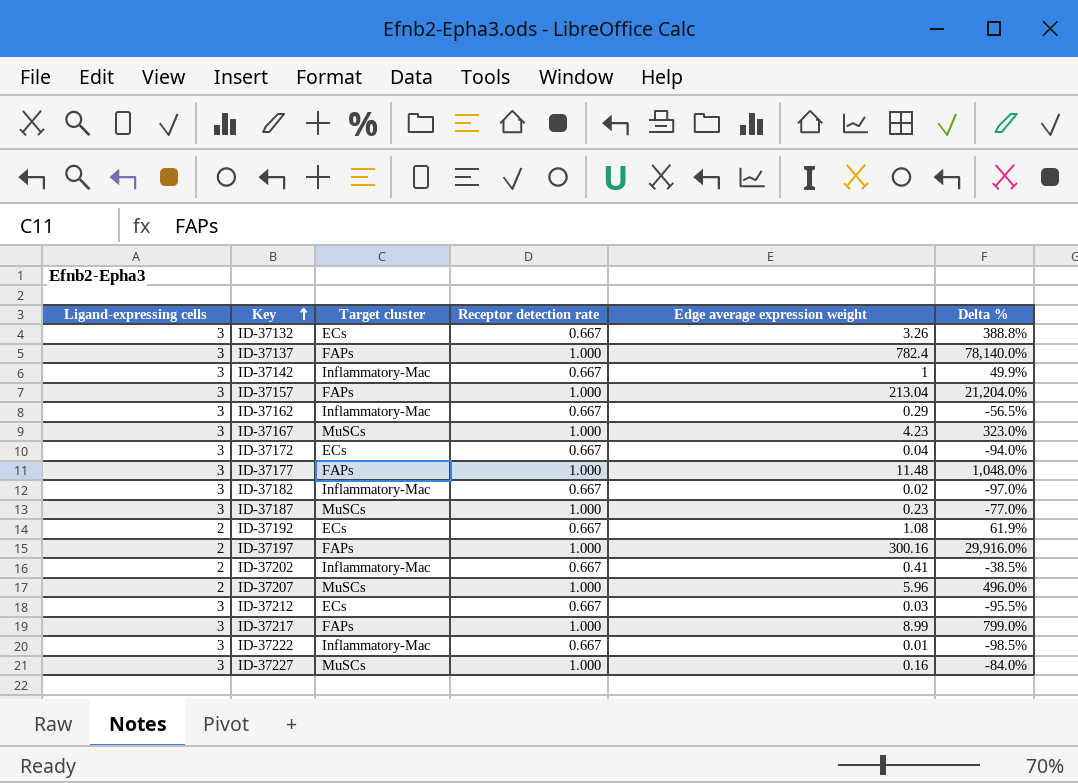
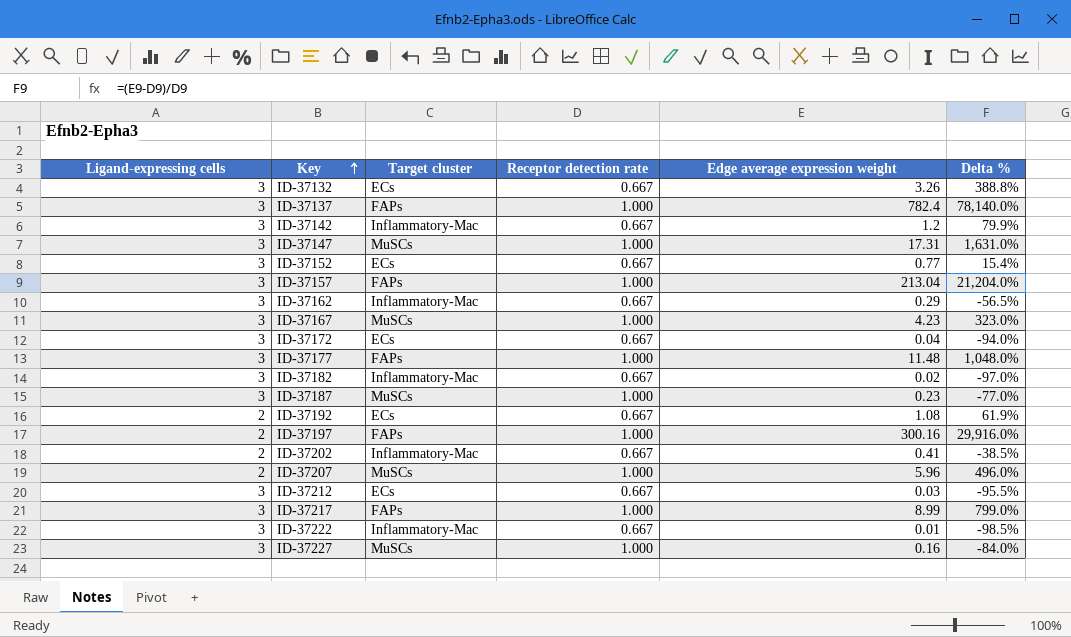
ID-37142 | Edge average expression weight: 1 -> 1.2
ID-37142 | Delta %: 49.9% -> 79.9%
row ID-37147: none -> 3 | MuSCs | 1.000 | 17.31 | 1,631.0%
row ID-37152: none -> 3 | ECs | 0.667 | 0.77 | 15.4%

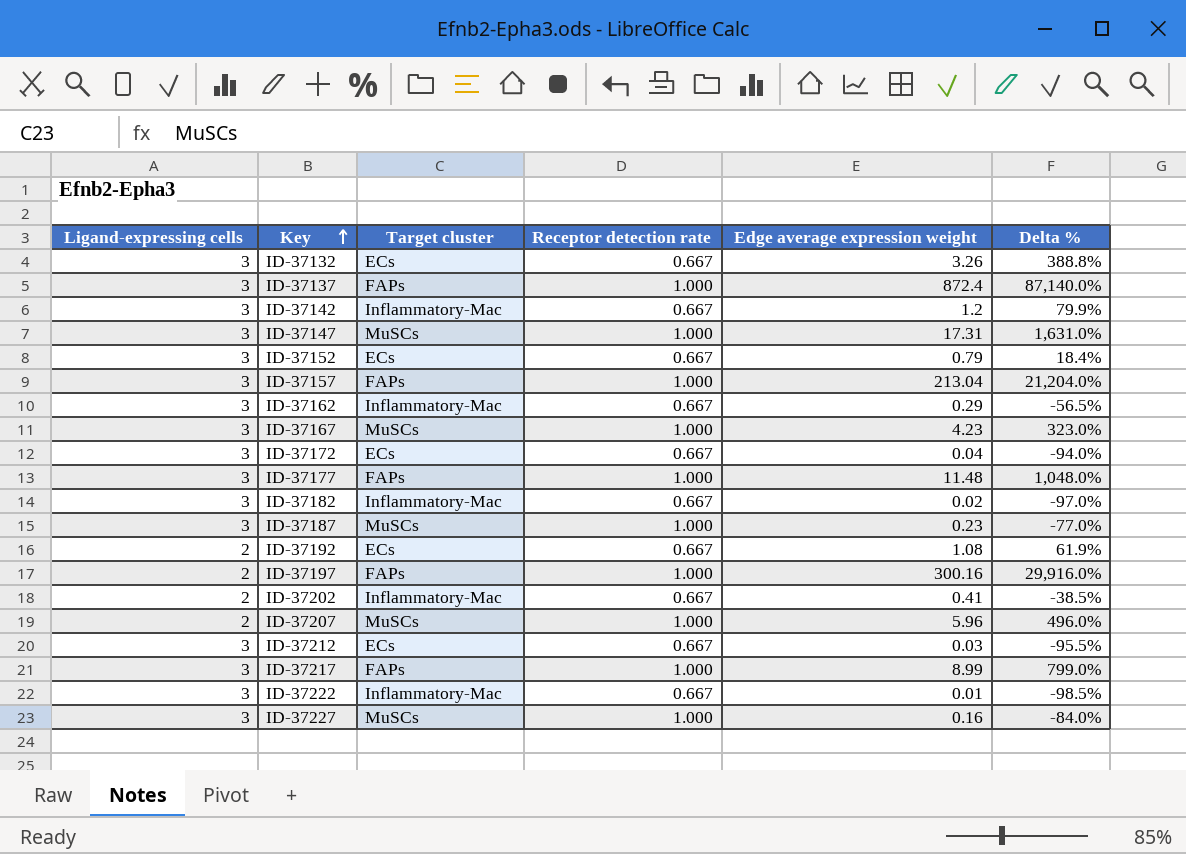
ID-37137 | Edge average expression weight: 782.4 -> 872.4
ID-37137 | Delta %: 78,140.0% -> 87,140.0%
ID-37152 | Edge average expression weight: 0.77 -> 0.79
ID-37152 | Delta %: 15.4% -> 18.4%

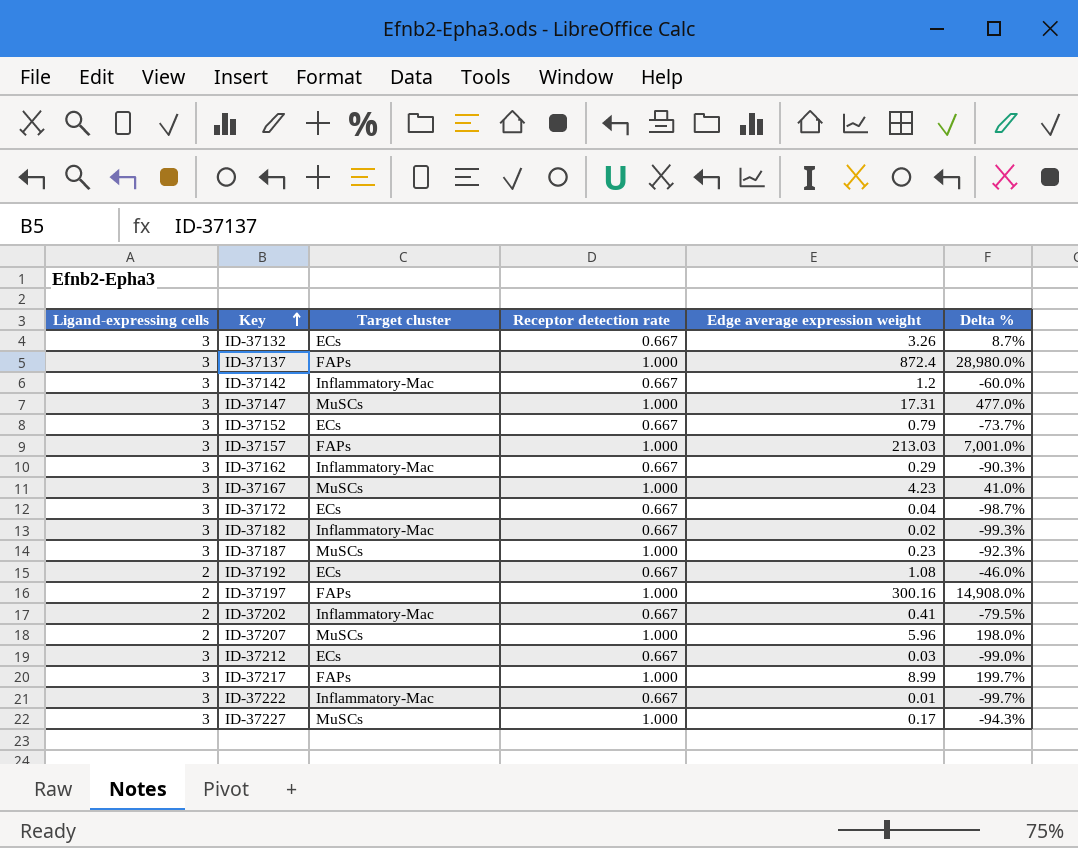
column Delta % | formula: ([Edge average expression weight] - [Receptor detection rate]) / [Receptor detection rate] -> ([Edge average expression weight] - [Ligand-expressing cells]) / [Ligand-expressing cells]
row ID-37177: 3 | FAPs | 1.000 | 11.48 | 1,048.0% -> none
ID-37157 | Edge average expression weight: 213.04 -> 213.03
ID-37227 | Edge average expression weight: 0.16 -> 0.17

